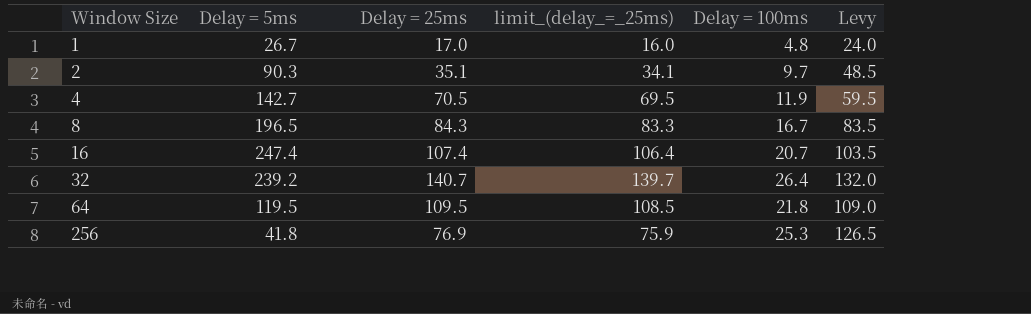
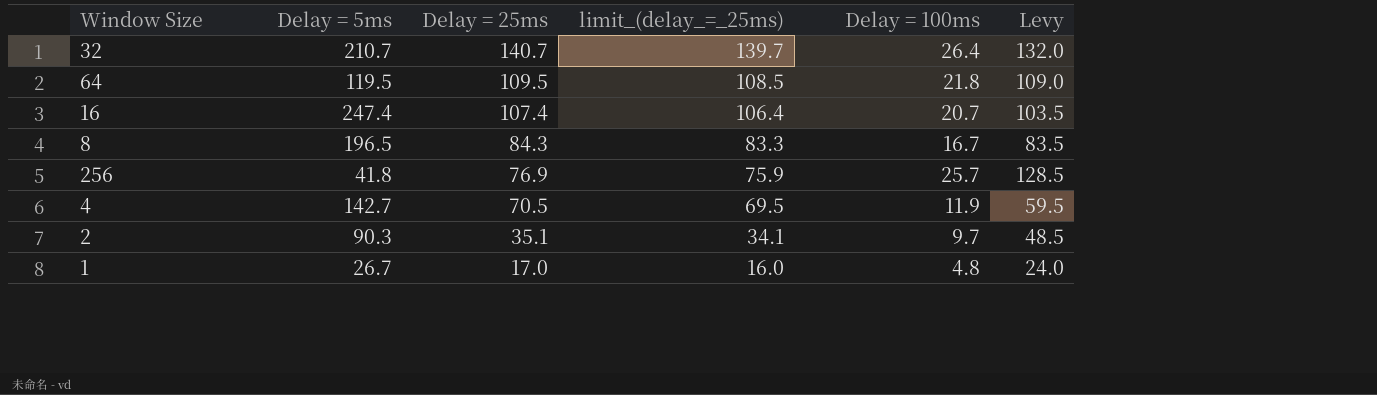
row order: Window Size ascending -> Delay = 25ms descending
32 | Delay = 5ms: 239.2 -> 210.7
256 | Delay = 100ms: 25.3 -> 25.7
256 | Levy: 126.5 -> 128.5

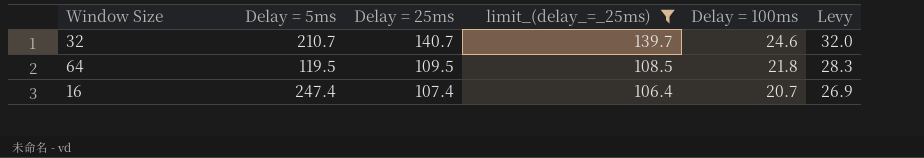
filter: none -> limit_(delay_=_25ms) >= 106.4
column Levy | formula: [Delay = 100ms] * 5 -> [Delay = 100ms] * 1.3
32 | Delay = 100ms: 26.4 -> 24.6

